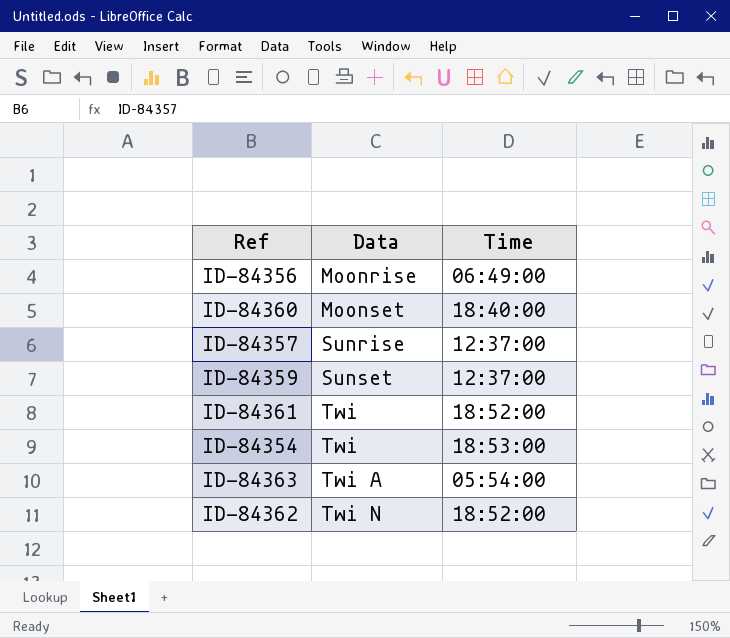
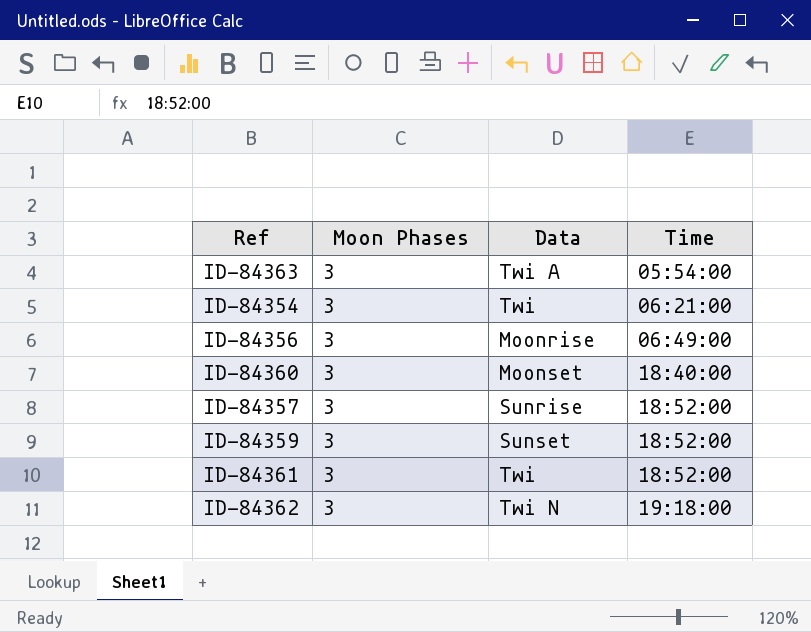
row order: Data ascending -> Time ascending
column Moon Phases | position: none -> 2
ID-84354 | Time: 18:53:00 -> 06:21:00
ID-84357 | Time: 12:37:00 -> 18:52:00
ID-84359 | Time: 12:37:00 -> 18:52:00
ID-84362 | Time: 18:52:00 -> 19:18:00

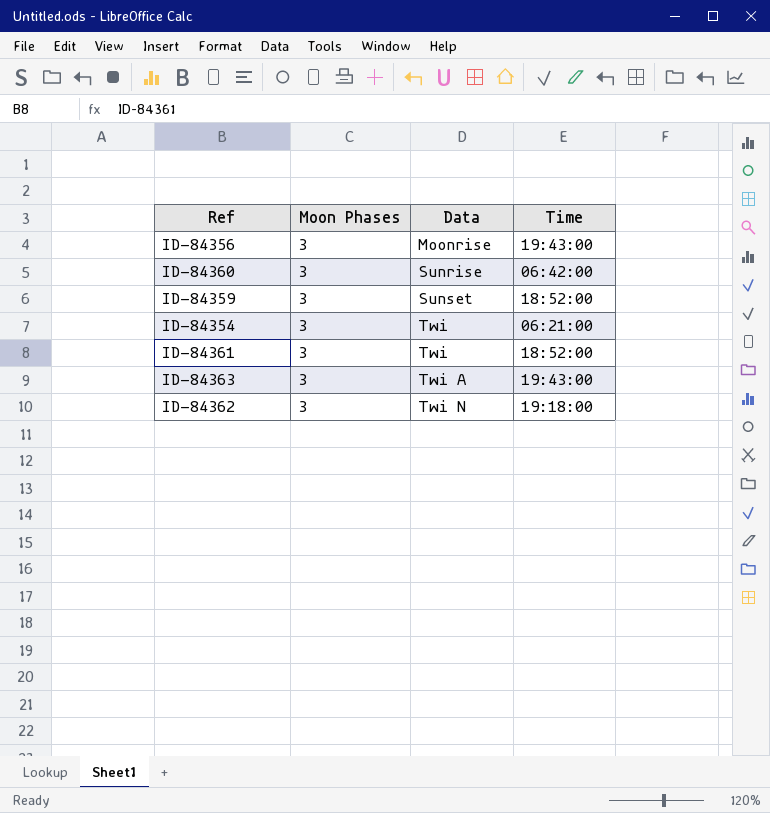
row order: Time ascending -> Data ascending
row ID-84357: 3 | Sunrise | 18:52:00 -> none
ID-84356 | Time: 06:49:00 -> 19:43:00
ID-84360 | Data: Moonset -> Sunrise
ID-84360 | Time: 18:40:00 -> 06:42:00
ID-84363 | Time: 05:54:00 -> 19:43:00

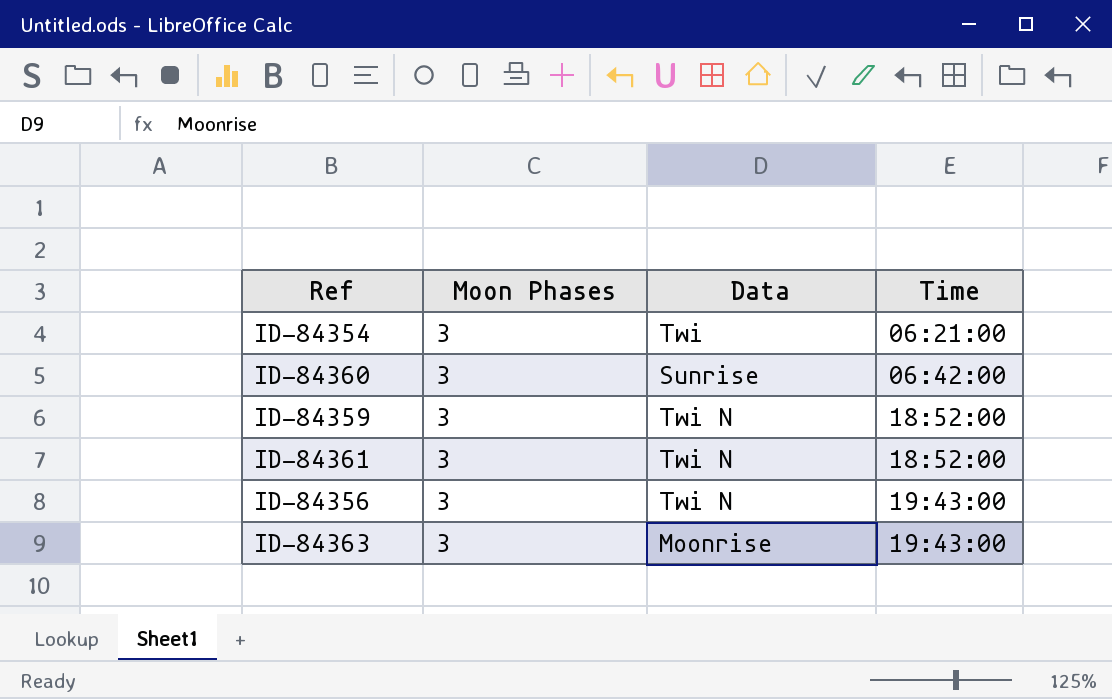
row order: Data ascending -> Time ascending
row ID-84362: 3 | Twi N | 19:18:00 -> none
ID-84359 | Data: Sunset -> Twi N
ID-84361 | Data: Twi -> Twi N
ID-84356 | Data: Moonrise -> Twi N
ID-84363 | Data: Twi A -> Moonrise

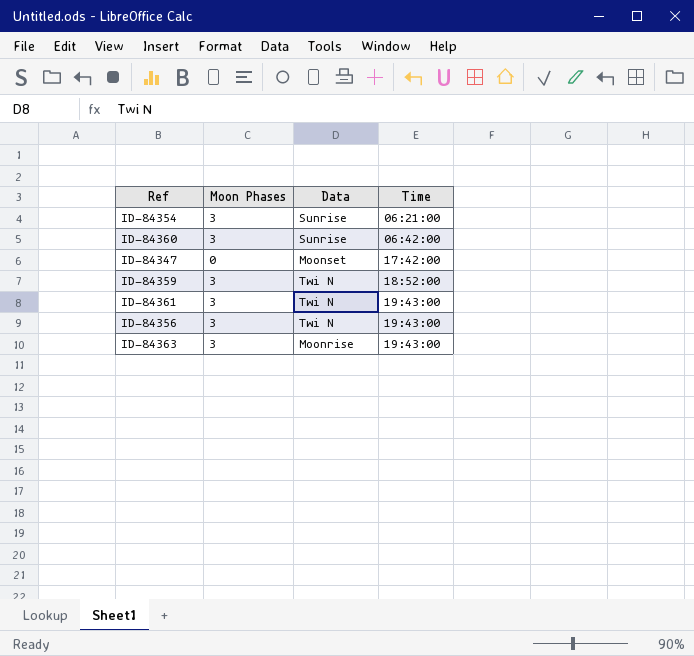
ID-84354 | Data: Twi -> Sunrise
row ID-84347: none -> 0 | Moonset | 17:42:00
ID-84361 | Time: 18:52:00 -> 19:43:00

